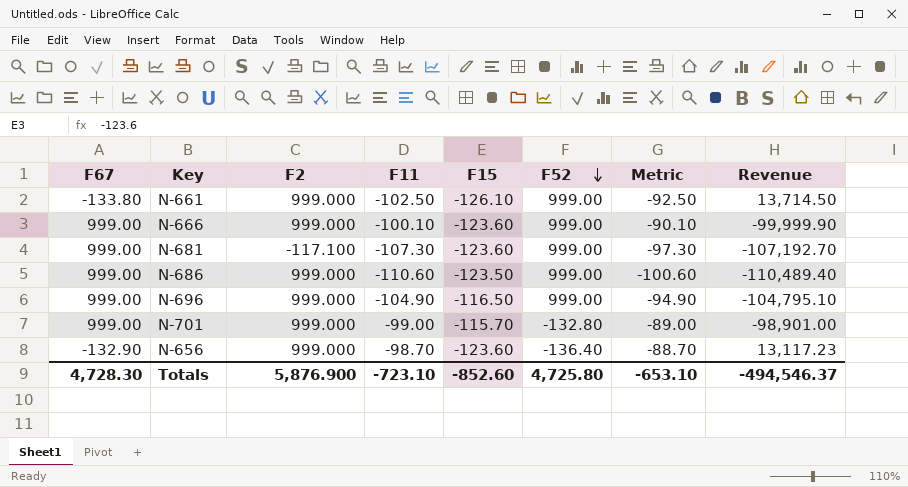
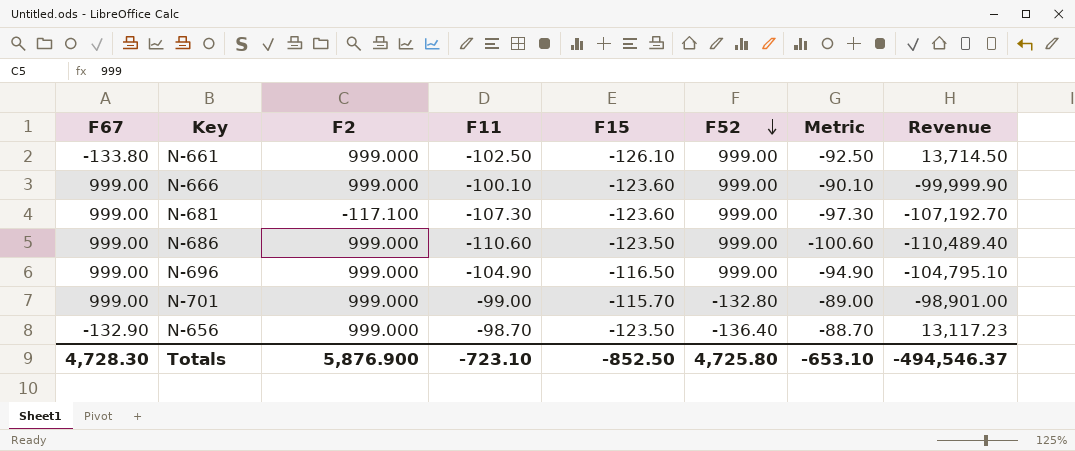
N-656 | F15: -123.60 -> -123.50
Totals | F15: -852.60 -> -852.50

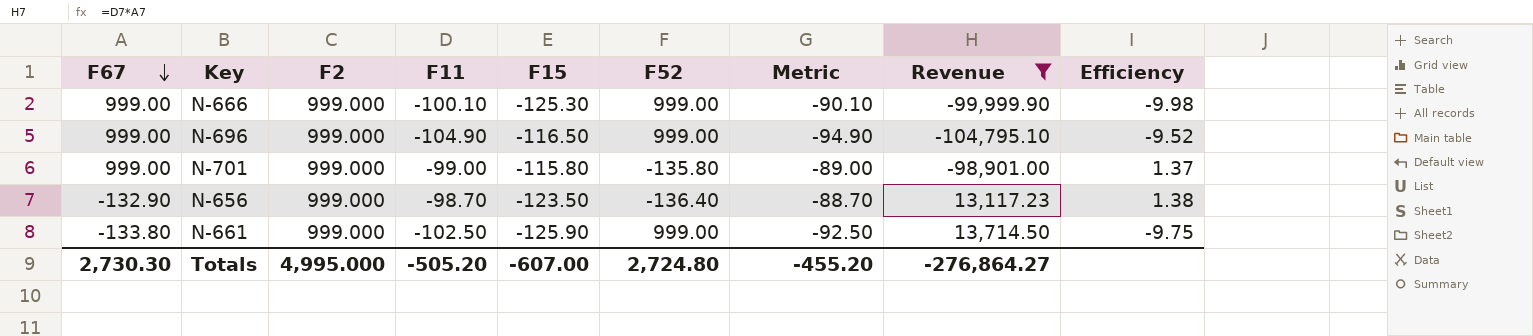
filter: none -> Revenue >= -104,795.10
row order: F52 descending -> F67 descending
column Efficiency | formula: none -> [F52] / [F11]
N-666 | F15: -123.60 -> -125.30
N-701 | F15: -115.70 -> -115.80
N-701 | F52: -132.80 -> -135.80
N-661 | F15: -126.10 -> -125.90
Totals | F67: 4,728.30 -> 2,730.30
Totals | F2: 5,876.900 -> 4,995.000
Totals | F11: -723.10 -> -505.20
Totals | F15: -852.50 -> -607.00
Totals | F52: 4,725.80 -> 2,724.80
Totals | Metric: -653.10 -> -455.20
Totals | Revenue: -494,546.37 -> -276,864.27

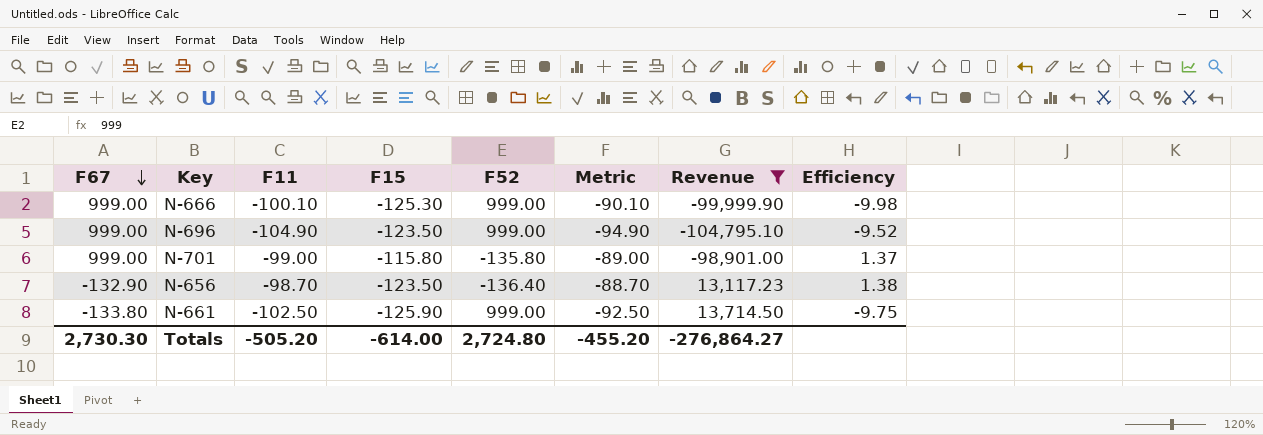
column F2 | position: 3 -> none
N-696 | F15: -116.50 -> -123.50
Totals | F15: -607.00 -> -614.00

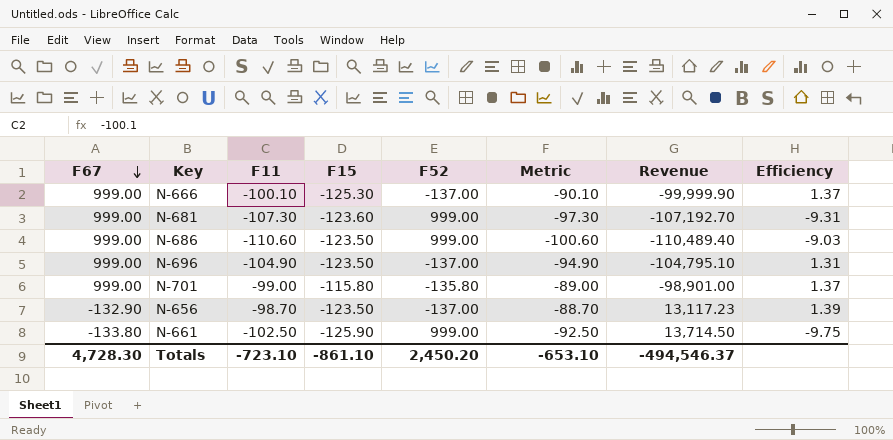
filter: Revenue >= -104,795.10 -> none
N-666 | F52: 999.00 -> -137.00
N-666 | Efficiency: -9.98 -> 1.37
N-696 | F52: 999.00 -> -137.00
N-696 | Efficiency: -9.52 -> 1.31
N-656 | F52: -136.40 -> -137.00
N-656 | Efficiency: 1.38 -> 1.39
Totals | F67: 2,730.30 -> 4,728.30
Totals | F11: -505.20 -> -723.10
Totals | F15: -614.00 -> -861.10
Totals | F52: 2,724.80 -> 2,450.20
Totals | Metric: -455.20 -> -653.10
Totals | Revenue: -276,864.27 -> -494,546.37

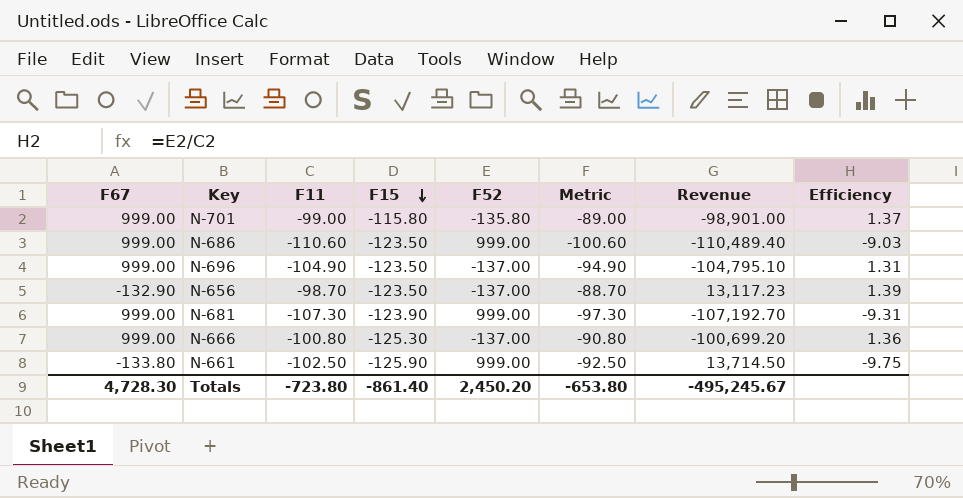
row order: F67 descending -> F15 descending
N-681 | F15: -123.60 -> -123.90
N-666 | F11: -100.10 -> -100.80
N-666 | Metric: -90.10 -> -90.80
N-666 | Revenue: -99,999.90 -> -100,699.20
N-666 | Efficiency: 1.37 -> 1.36
Totals | F11: -723.10 -> -723.80
Totals | F15: -861.10 -> -861.40
Totals | Metric: -653.10 -> -653.80
Totals | Revenue: -494,546.37 -> -495,245.67

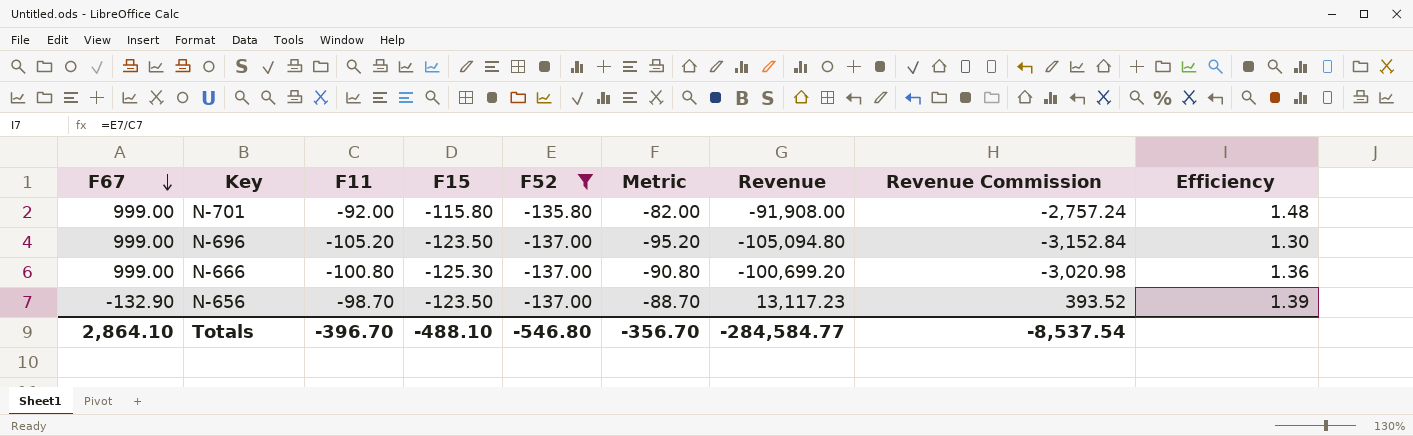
filter: none -> F52 != 999.00
row order: F15 descending -> F67 descending
column Revenue Commission | formula: none -> [Revenue] * 0.03
N-701 | F11: -99.00 -> -92.00
N-701 | Metric: -89.00 -> -82.00
N-701 | Revenue: -98,901.00 -> -91,908.00
N-701 | Efficiency: 1.37 -> 1.48
N-696 | F11: -104.90 -> -105.20
N-696 | Metric: -94.90 -> -95.20
N-696 | Revenue: -104,795.10 -> -105,094.80
N-696 | Efficiency: 1.31 -> 1.30
Totals | F67: 4,728.30 -> 2,864.10
Totals | F11: -723.80 -> -396.70
Totals | F15: -861.40 -> -488.10
Totals | F52: 2,450.20 -> -546.80
Totals | Metric: -653.80 -> -356.70
Totals | Revenue: -495,245.67 -> -284,584.77

